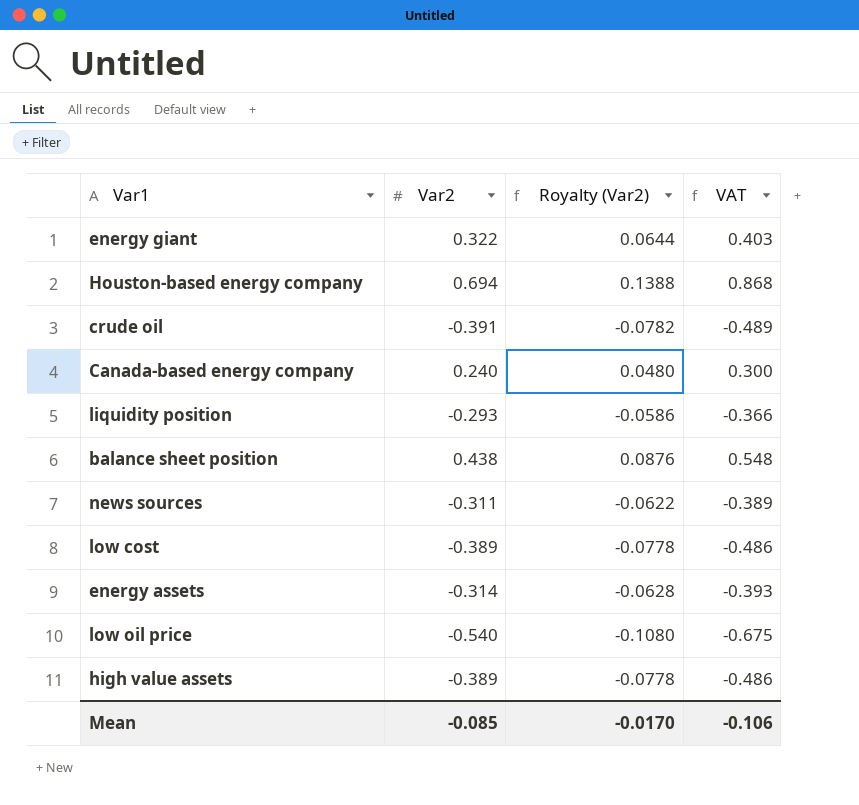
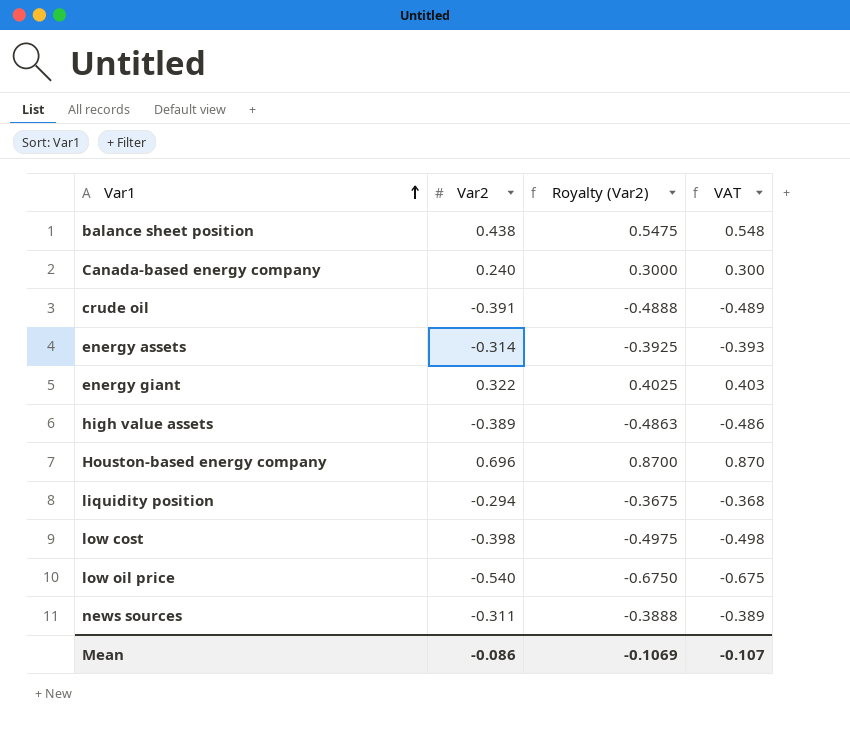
row order: none -> Var1 ascending
column Royalty (Var2) | formula: [Var2] * 0.2 -> [Var2] * 1.25
Houston-based energy company | Var2: 0.694 -> 0.696
Houston-based energy company | VAT: 0.868 -> 0.870
liquidity position | Var2: -0.293 -> -0.294
liquidity position | VAT: -0.366 -> -0.368
low cost | Var2: -0.389 -> -0.398
low cost | VAT: -0.486 -> -0.498
Mean | Var2: -0.085 -> -0.086
Mean | Royalty (Var2): -0.0170 -> -0.1069
Mean | VAT: -0.106 -> -0.107

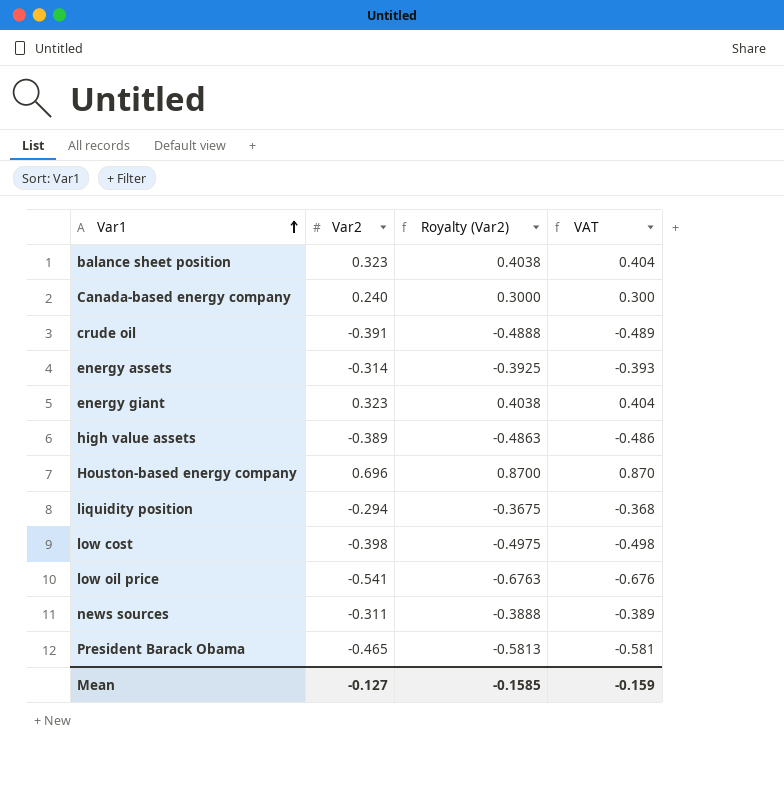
balance sheet position | Var2: 0.438 -> 0.323
balance sheet position | Royalty (Var2): 0.5475 -> 0.4038
balance sheet position | VAT: 0.548 -> 0.404
energy giant | Var2: 0.322 -> 0.323
energy giant | Royalty (Var2): 0.4025 -> 0.4038
energy giant | VAT: 0.403 -> 0.404
low oil price | Var2: -0.540 -> -0.541
low oil price | Royalty (Var2): -0.6750 -> -0.6763
low oil price | VAT: -0.675 -> -0.676
row President Barack Obama: none -> -0.465 | -0.5813 | -0.581
Mean | Var2: -0.086 -> -0.127
Mean | Royalty (Var2): -0.1069 -> -0.1585
Mean | VAT: -0.107 -> -0.159

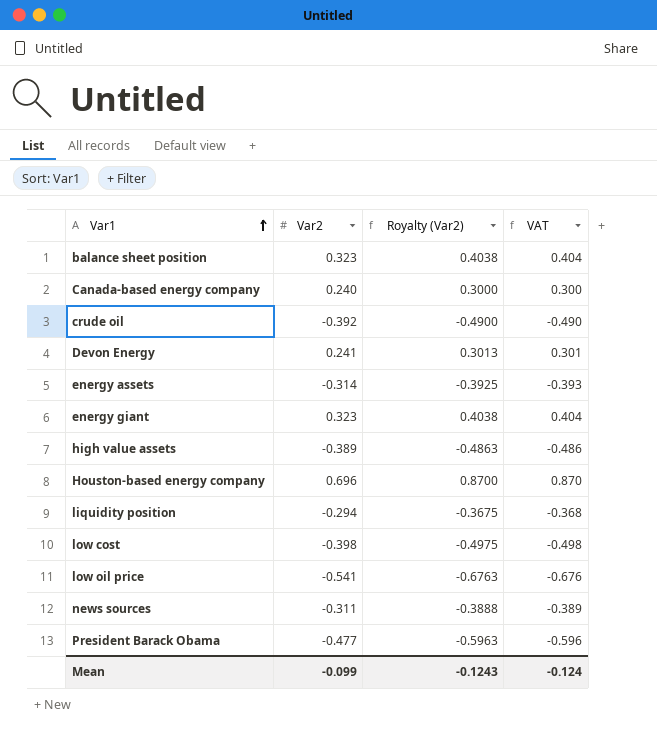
crude oil | Var2: -0.391 -> -0.392
crude oil | Royalty (Var2): -0.4888 -> -0.4900
crude oil | VAT: -0.489 -> -0.490
row Devon Energy: none -> 0.241 | 0.3013 | 0.301
President Barack Obama | Var2: -0.465 -> -0.477
President Barack Obama | Royalty (Var2): -0.5813 -> -0.5963
President Barack Obama | VAT: -0.581 -> -0.596
Mean | Var2: -0.127 -> -0.099
Mean | Royalty (Var2): -0.1585 -> -0.1243
Mean | VAT: -0.159 -> -0.124

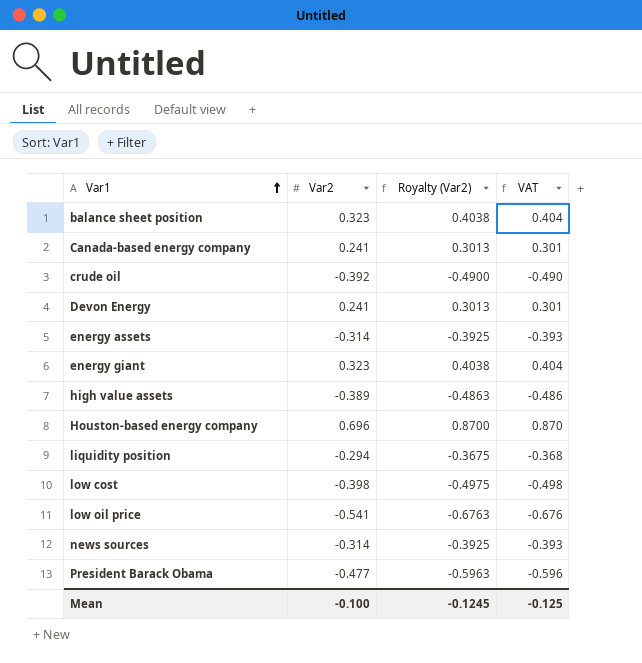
Canada-based energy company | Var2: 0.240 -> 0.241
Canada-based energy company | Royalty (Var2): 0.3000 -> 0.3013
Canada-based energy company | VAT: 0.300 -> 0.301
news sources | Var2: -0.311 -> -0.314
news sources | Royalty (Var2): -0.3888 -> -0.3925
news sources | VAT: -0.389 -> -0.393
Mean | Var2: -0.099 -> -0.100
Mean | Royalty (Var2): -0.1243 -> -0.1245
Mean | VAT: -0.124 -> -0.125

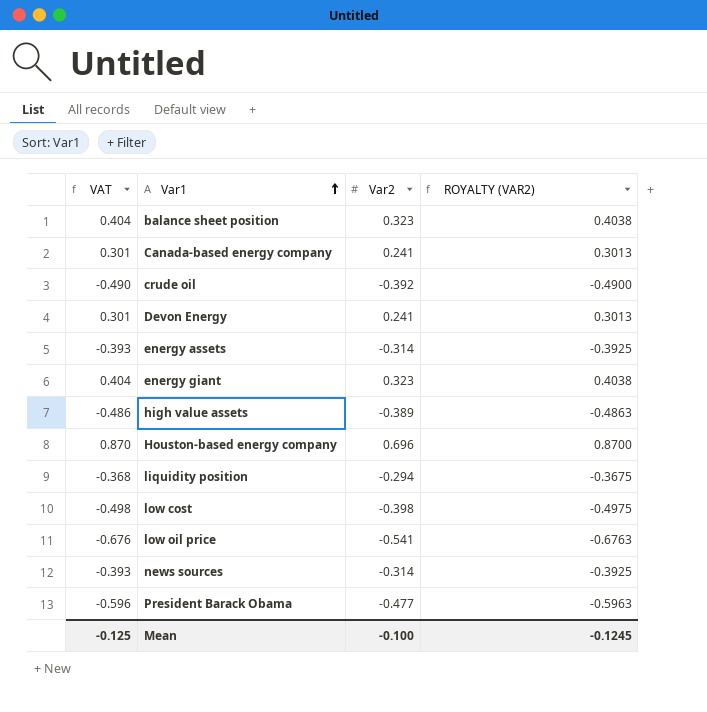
column VAT | position: 4 -> 1
column name: Royalty (Var2) -> ROYALTY (VAR2)

